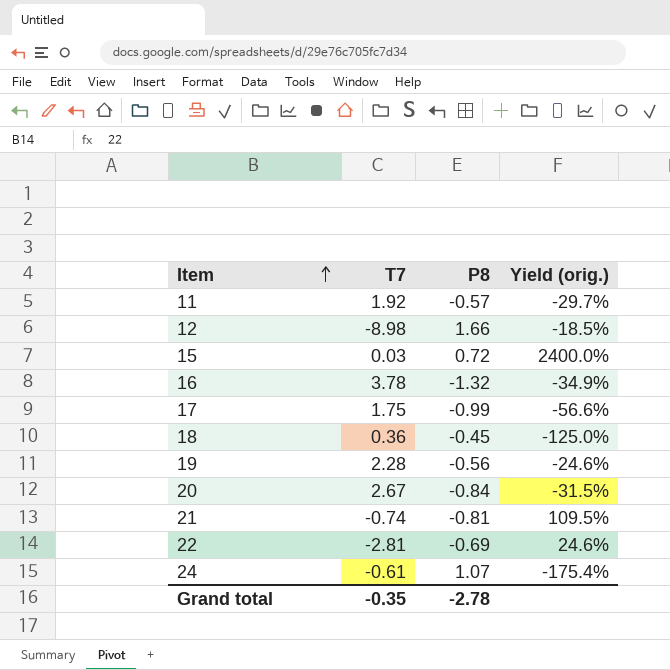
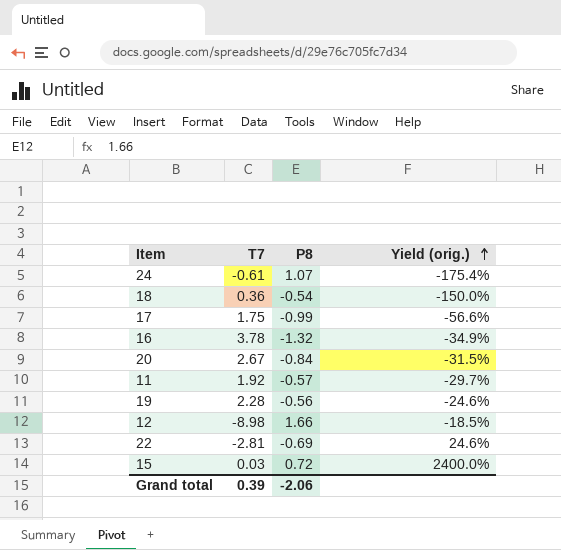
row order: Item ascending -> Yield (orig.) ascending
row 21: -0.74 | -0.81 | 109.5% -> none
18 | P8: -0.45 -> -0.54
18 | Yield (orig.): -125.0% -> -150.0%
Grand total | T7: -0.35 -> 0.39
Grand total | P8: -2.78 -> -2.06

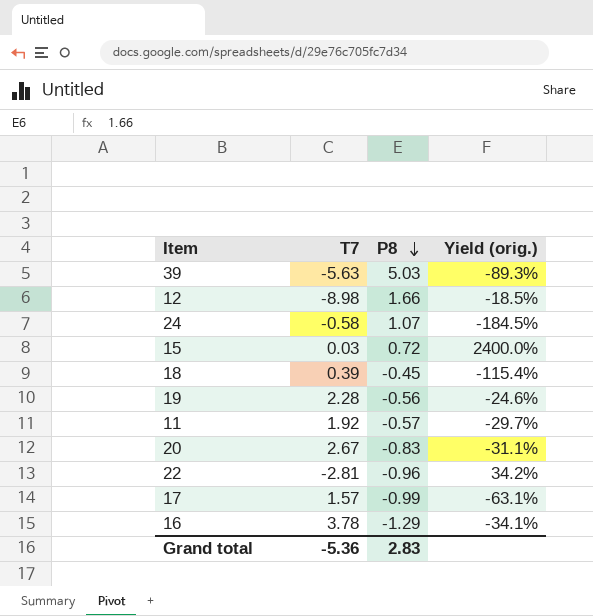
row order: Yield (orig.) ascending -> P8 descending
row 39: none -> -5.63 | 5.03 | -89.3%
24 | T7: -0.61 -> -0.58
24 | Yield (orig.): -175.4% -> -184.5%
18 | T7: 0.36 -> 0.39
18 | P8: -0.54 -> -0.45
18 | Yield (orig.): -150.0% -> -115.4%
20 | P8: -0.84 -> -0.83
20 | Yield (orig.): -31.5% -> -31.1%
22 | P8: -0.69 -> -0.96
22 | Yield (orig.): 24.6% -> 34.2%
17 | T7: 1.75 -> 1.57
17 | Yield (orig.): -56.6% -> -63.1%
16 | P8: -1.32 -> -1.29
16 | Yield (orig.): -34.9% -> -34.1%
Grand total | T7: 0.39 -> -5.36
Grand total | P8: -2.06 -> 2.83

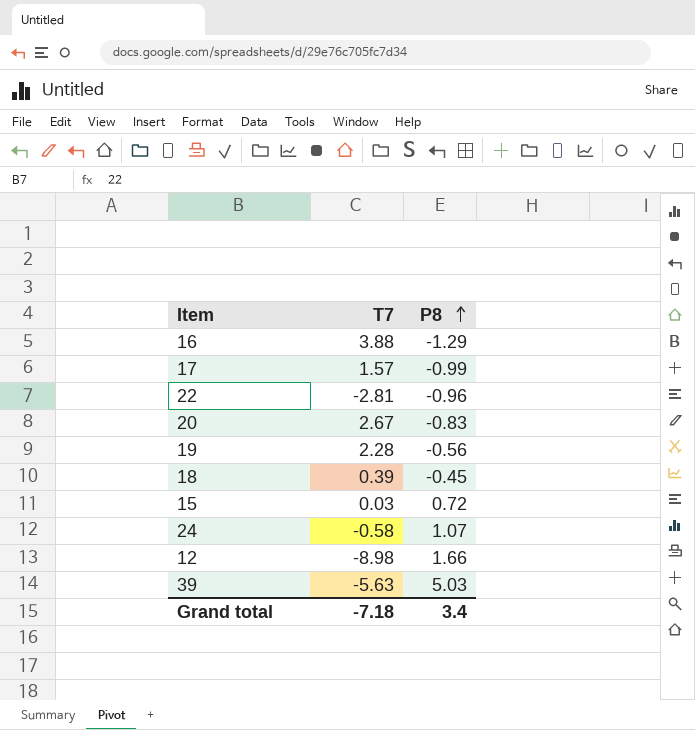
row order: P8 descending -> P8 ascending
column Yield (orig.) | formula: [P8] / [T7] -> none
row 11: 1.92 | -0.57 | -29.7% -> none
16 | T7: 3.78 -> 3.88
Grand total | T7: -5.36 -> -7.18
Grand total | P8: 2.83 -> 3.4

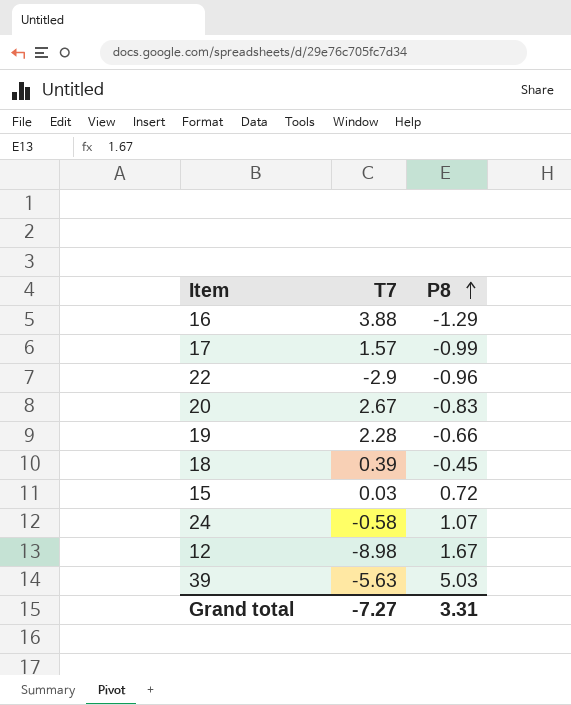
22 | T7: -2.81 -> -2.9
19 | P8: -0.56 -> -0.66
12 | P8: 1.66 -> 1.67
Grand total | T7: -7.18 -> -7.27
Grand total | P8: 3.4 -> 3.31

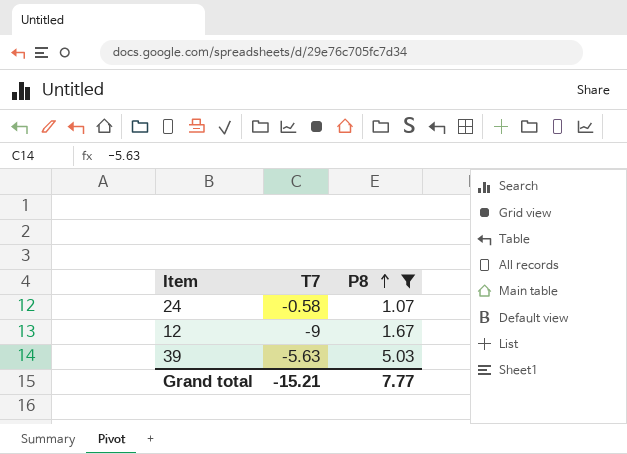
filter: none -> P8 >= 1.07
12 | T7: -8.98 -> -9
Grand total | T7: -7.27 -> -15.21
Grand total | P8: 3.31 -> 7.77

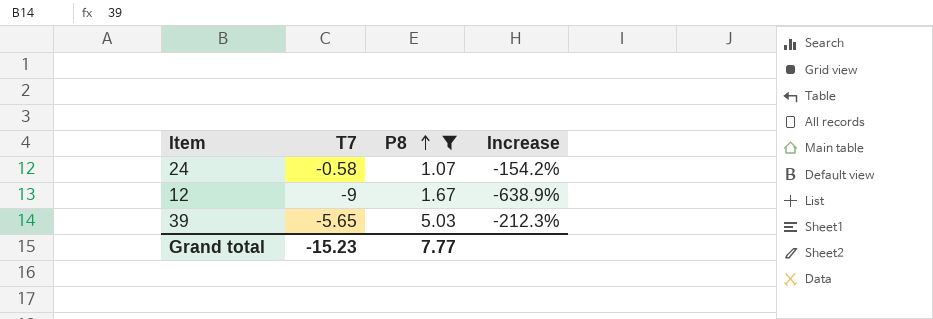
column Increase | formula: none -> ([T7] - [P8]) / [P8]
39 | T7: -5.63 -> -5.65
Grand total | T7: -15.21 -> -15.23

